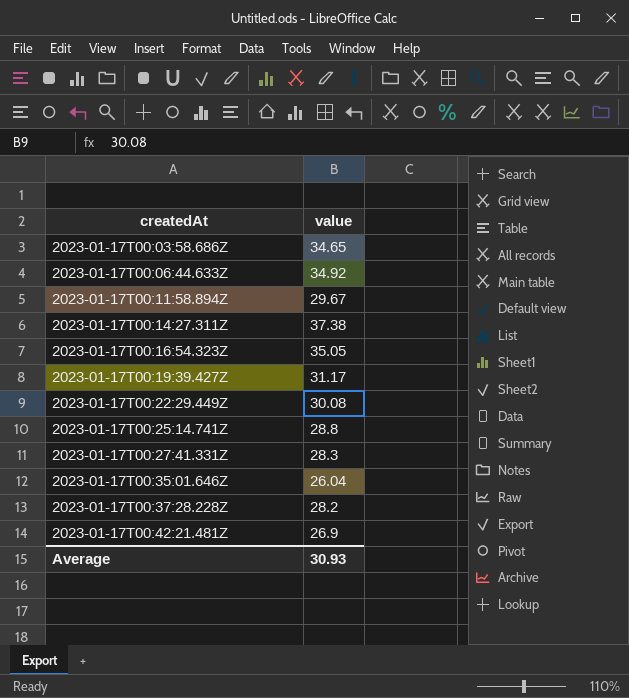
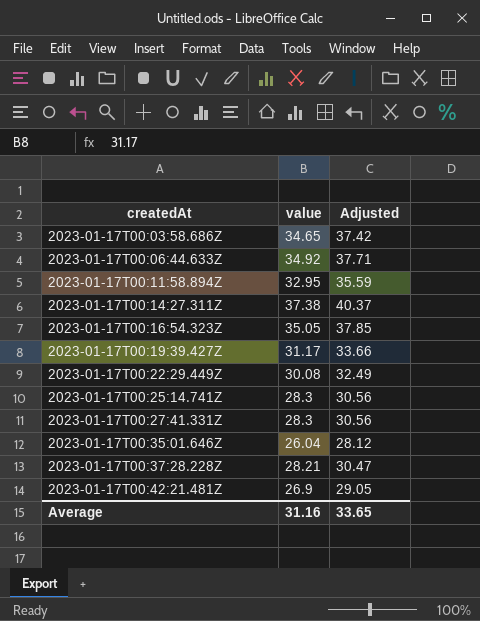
column Adjusted | formula: none -> [value] * 1.08
2023-01-17T00:11:58.894Z | value: 29.67 -> 32.95
2023-01-17T00:25:14.741Z | value: 28.8 -> 28.3
2023-01-17T00:37:28.228Z | value: 28.2 -> 28.21
Average | value: 30.93 -> 31.16

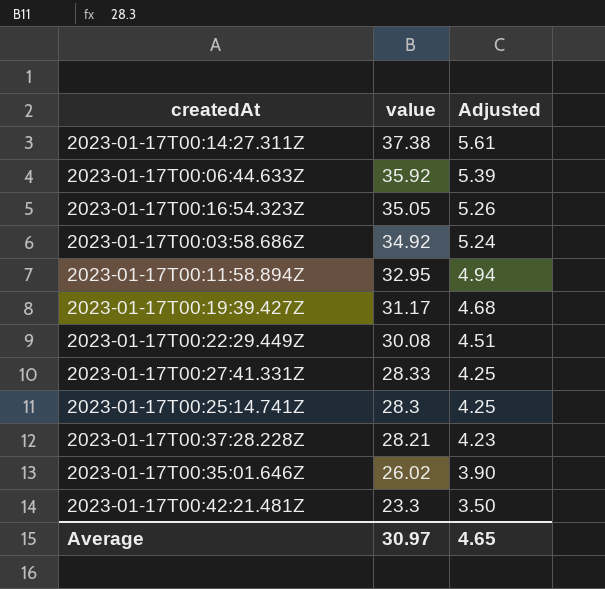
row order: createdAt ascending -> value descending
column Adjusted | formula: [value] * 1.08 -> [value] * 0.15
2023-01-17T00:06:44.633Z | value: 34.92 -> 35.92
2023-01-17T00:03:58.686Z | value: 34.65 -> 34.92
2023-01-17T00:27:41.331Z | value: 28.3 -> 28.33
2023-01-17T00:35:01.646Z | value: 26.04 -> 26.02
2023-01-17T00:42:21.481Z | value: 26.9 -> 23.3
Average | value: 31.16 -> 30.97
Average | Adjusted: 33.65 -> 4.65

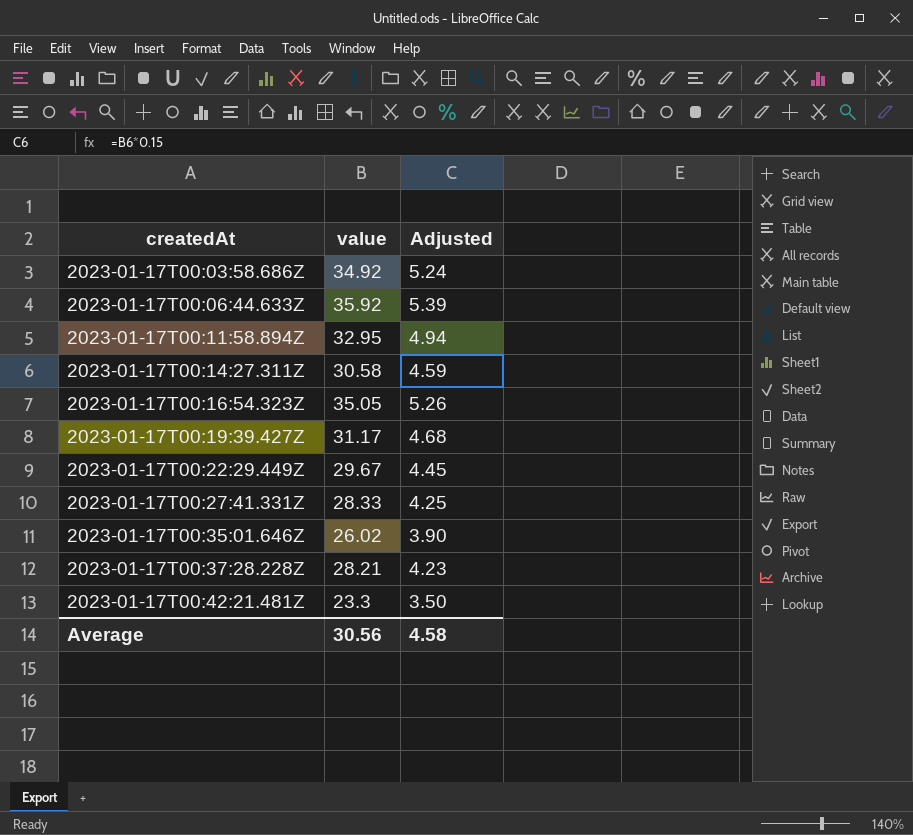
row order: value descending -> createdAt ascending
row 2023-01-17T00:25:14.741Z: 28.3 | 4.25 -> none
2023-01-17T00:14:27.311Z | value: 37.38 -> 30.58
2023-01-17T00:14:27.311Z | Adjusted: 5.61 -> 4.59
2023-01-17T00:22:29.449Z | value: 30.08 -> 29.67
2023-01-17T00:22:29.449Z | Adjusted: 4.51 -> 4.45
Average | value: 30.97 -> 30.56
Average | Adjusted: 4.65 -> 4.58

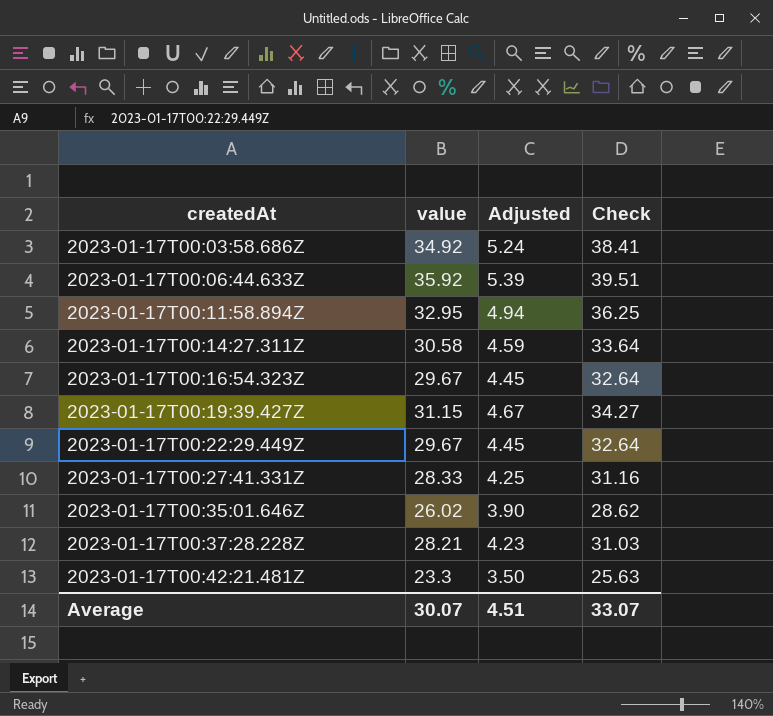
column Check | formula: none -> [value] * 1.1
2023-01-17T00:16:54.323Z | value: 35.05 -> 29.67
2023-01-17T00:16:54.323Z | Adjusted: 5.26 -> 4.45
2023-01-17T00:19:39.427Z | value: 31.17 -> 31.15
2023-01-17T00:19:39.427Z | Adjusted: 4.68 -> 4.67
Average | value: 30.56 -> 30.07
Average | Adjusted: 4.58 -> 4.51

